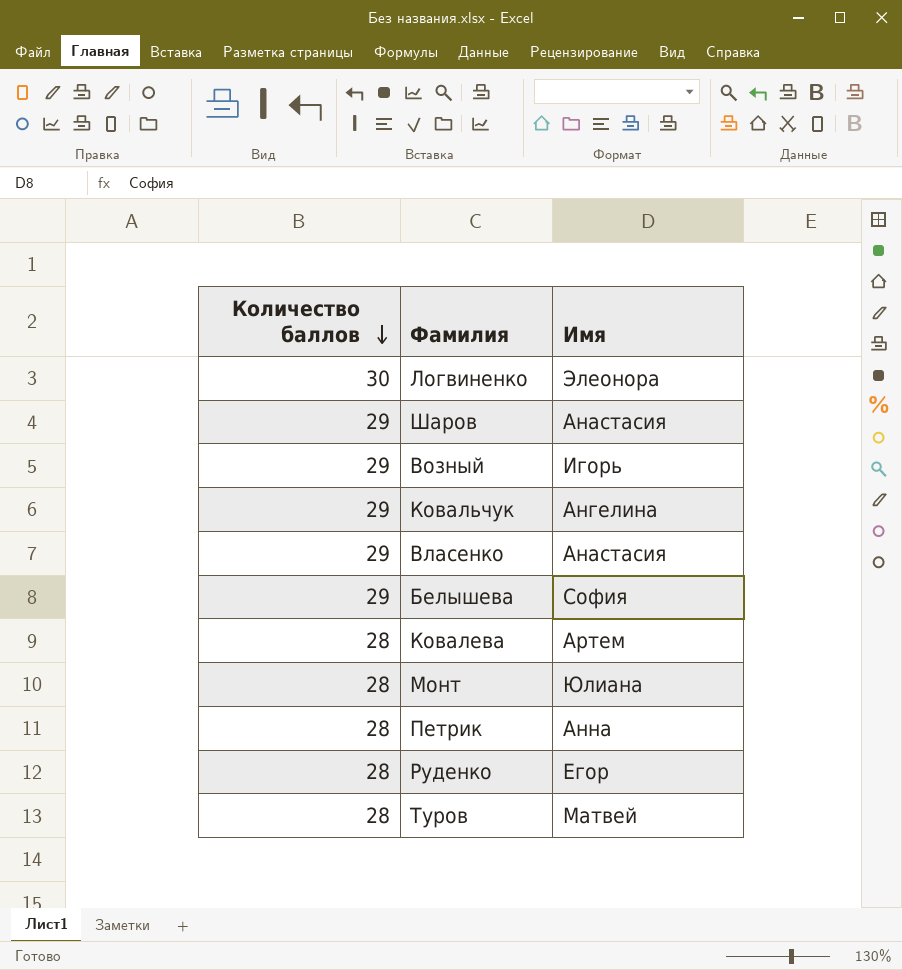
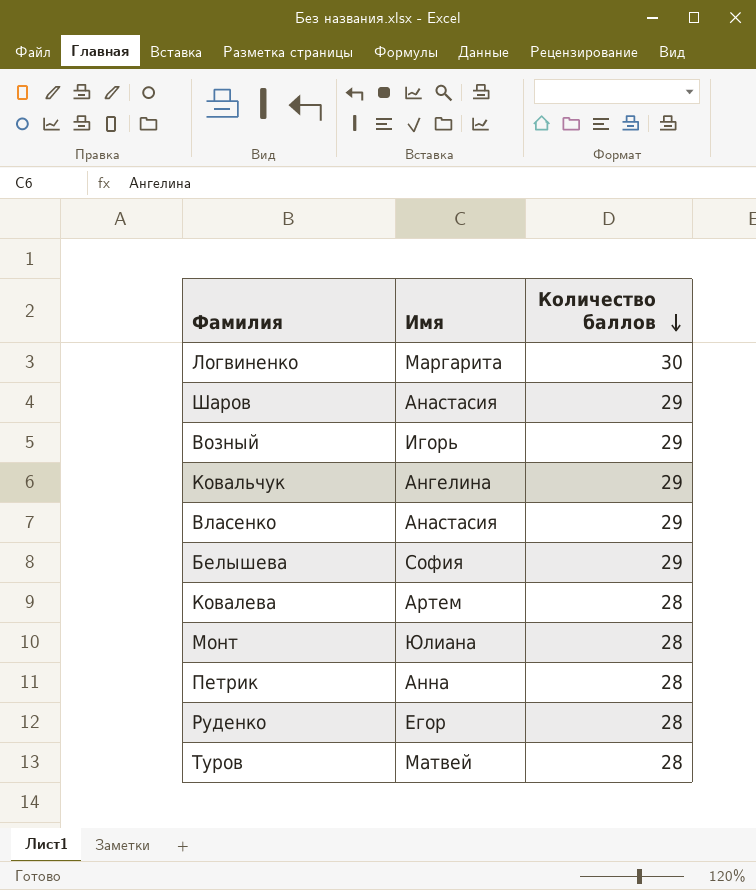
column Количество баллов | position: 1 -> 3
Логвиненко | Имя: Элеонора -> Маргарита

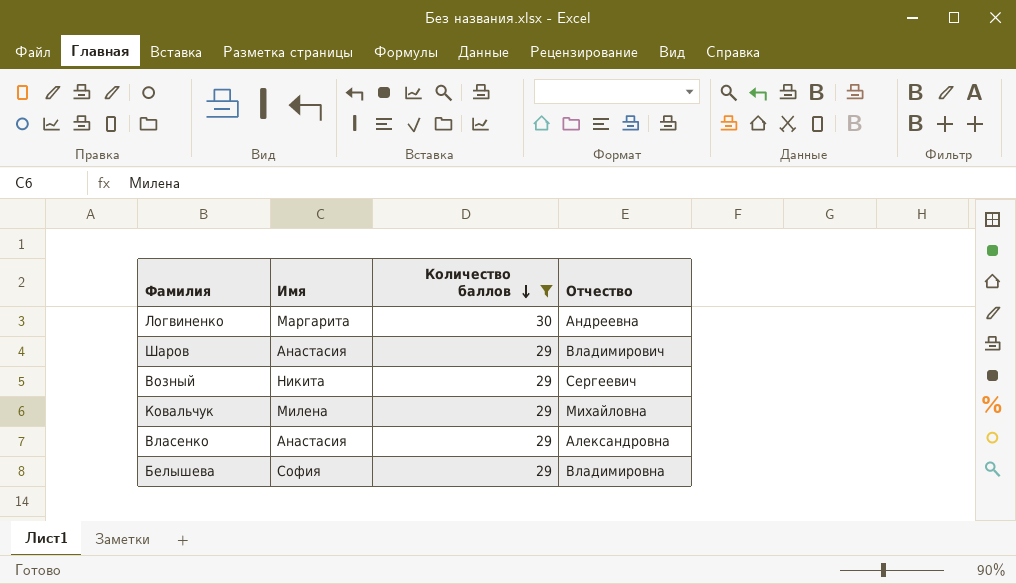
filter: none -> Количество баллов != 28
column Отчество | position: none -> 4
Возный | Имя: Игорь -> Никита
Ковальчук | Имя: Ангелина -> Милена

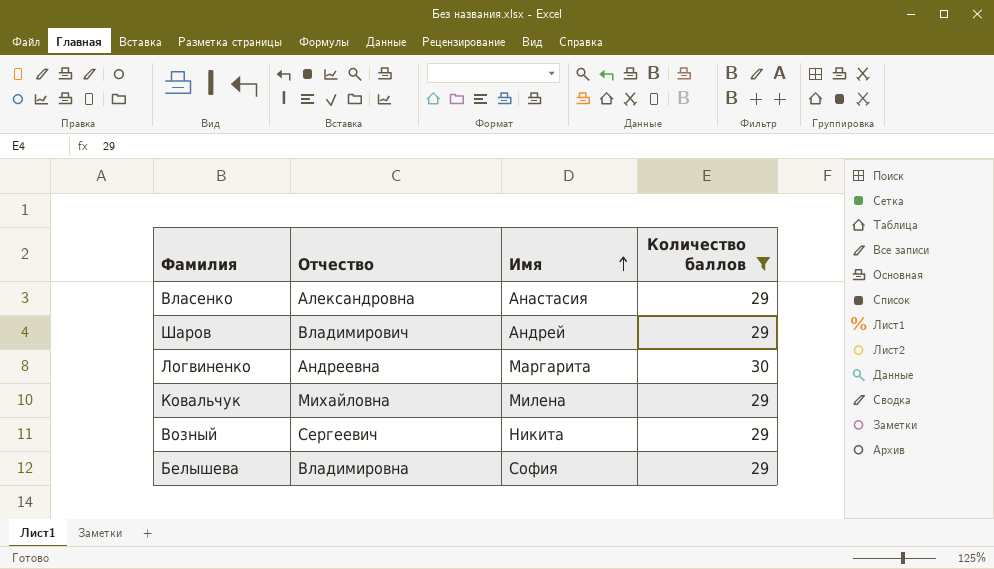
row order: Количество баллов descending -> Имя ascending
column Отчество | position: 4 -> 2
Шаров | Имя: Анастасия -> Андрей

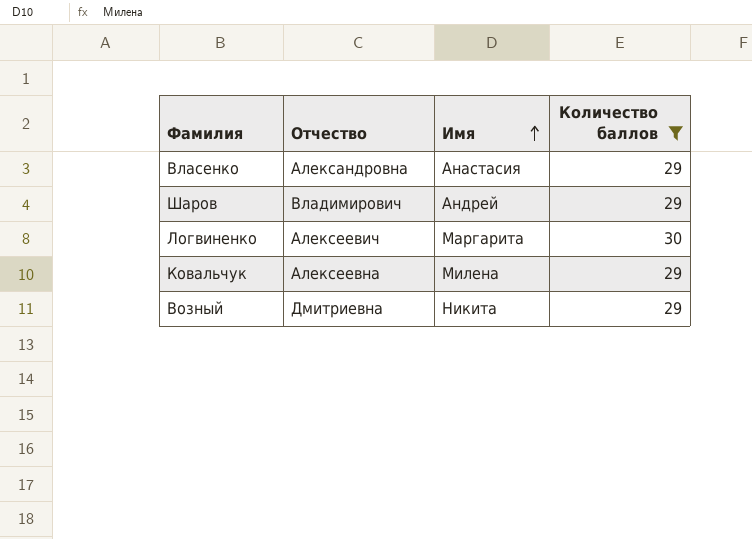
row Белышева: Владимировна | София | 29 -> none
Логвиненко | Отчество: Андреевна -> Алексеевич
Ковальчук | Отчество: Михайловна -> Алексеевна
Возный | Отчество: Сергеевич -> Дмитриевна

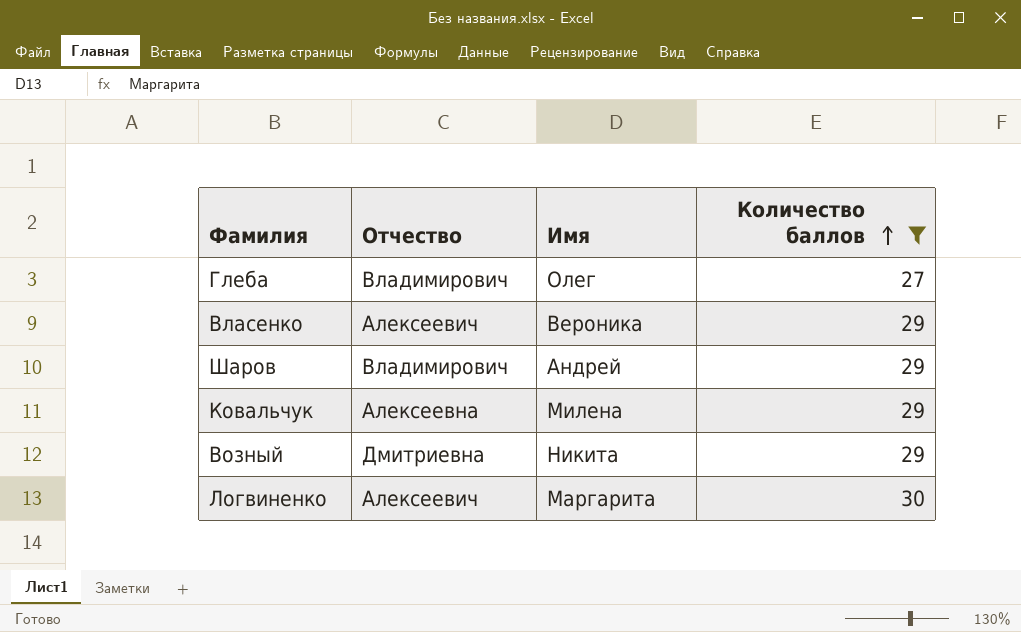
row order: Имя ascending -> Количество баллов ascending
row Глеба: none -> Владимирович | Олег | 27
Власенко | Отчество: Александровна -> Алексеевич
Власенко | Имя: Анастасия -> Вероника

